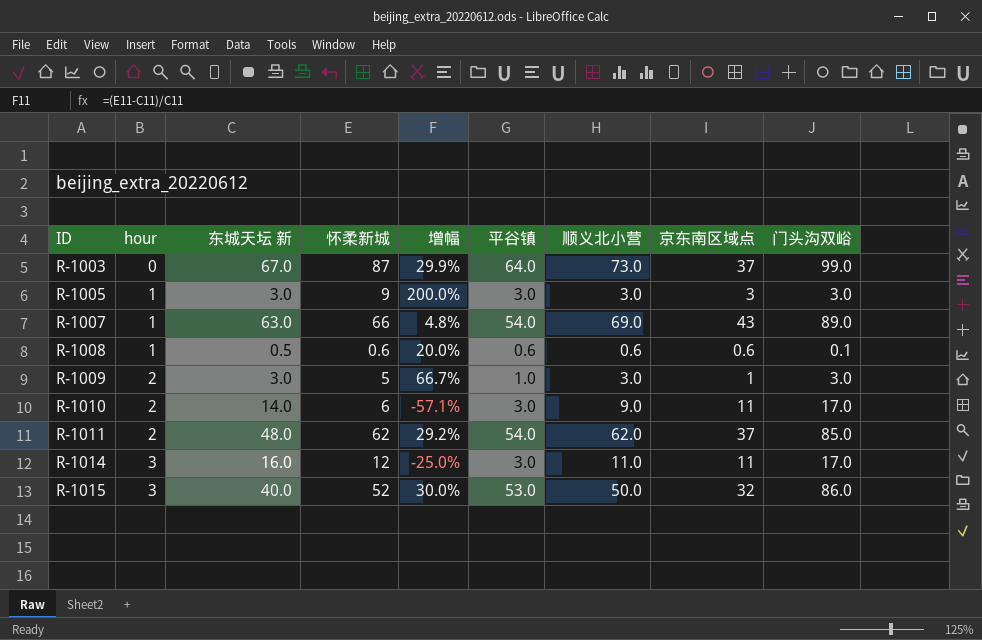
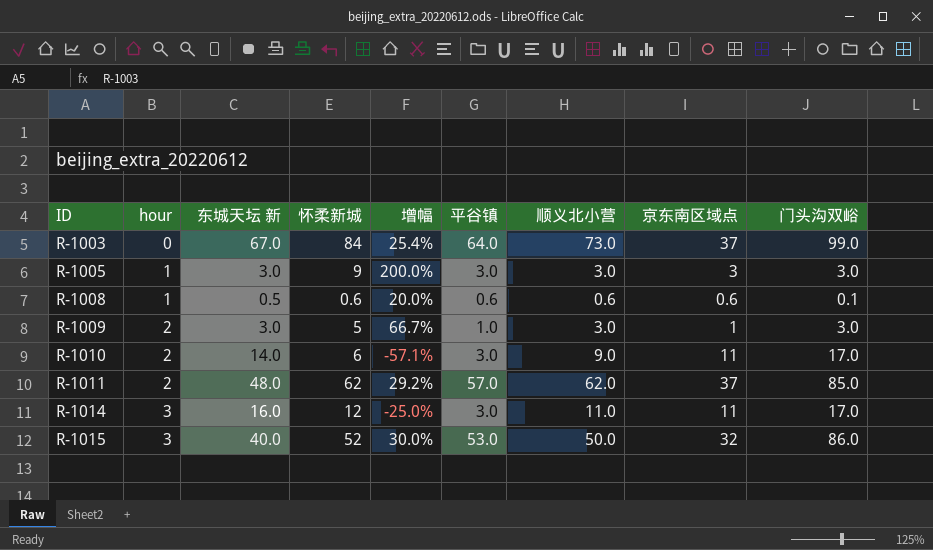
row R-1007: 1 | 63.0 | 66 | 4.8% | 54.0 | 69.0 | 43 | 89.0 -> none
R-1003 | 怀柔新城: 87 -> 84
R-1003 | 增幅: 29.9% -> 25.4%
R-1011 | 平谷镇: 54.0 -> 57.0

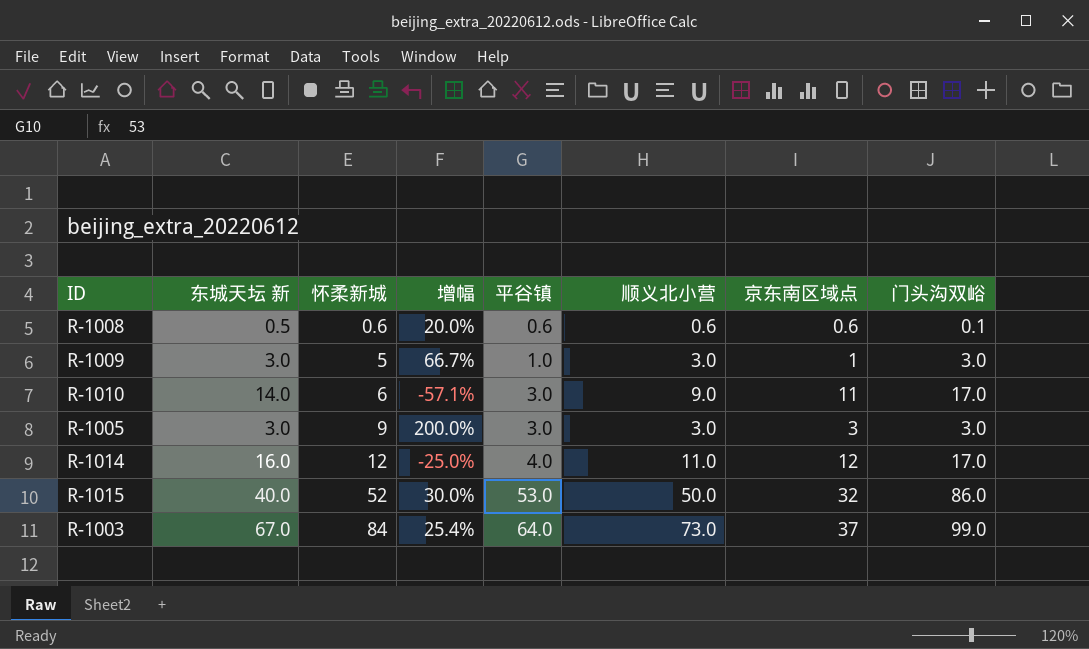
row order: ID ascending -> 怀柔新城 ascending
column hour | position: 2 -> none
row R-1011: 2 | 48.0 | 62 | 29.2% | 57.0 | 62.0 | 37 | 85.0 -> none
R-1014 | 平谷镇: 3.0 -> 4.0
R-1014 | 京东南区域点: 11 -> 12

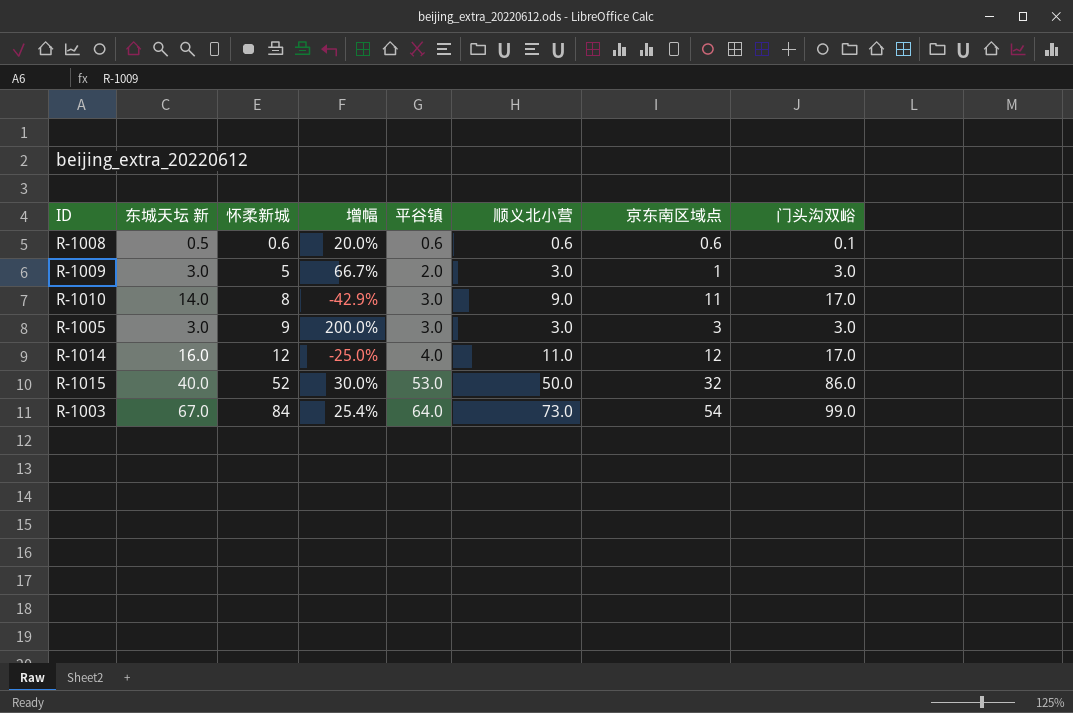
R-1009 | 平谷镇: 1.0 -> 2.0
R-1010 | 怀柔新城: 6 -> 8
R-1010 | 增幅: -57.1% -> -42.9%
R-1003 | 京东南区域点: 37 -> 54

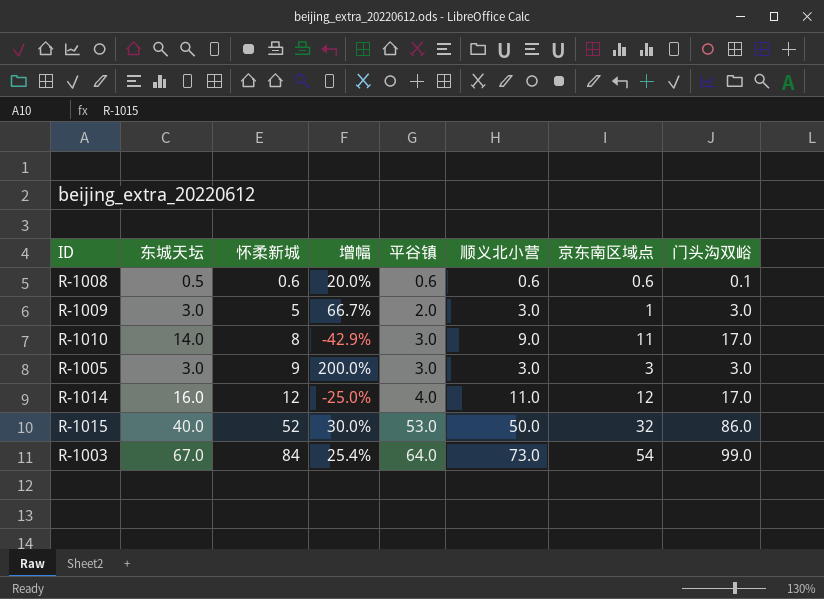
column name: 东城天坛 新 -> 东城天坛

